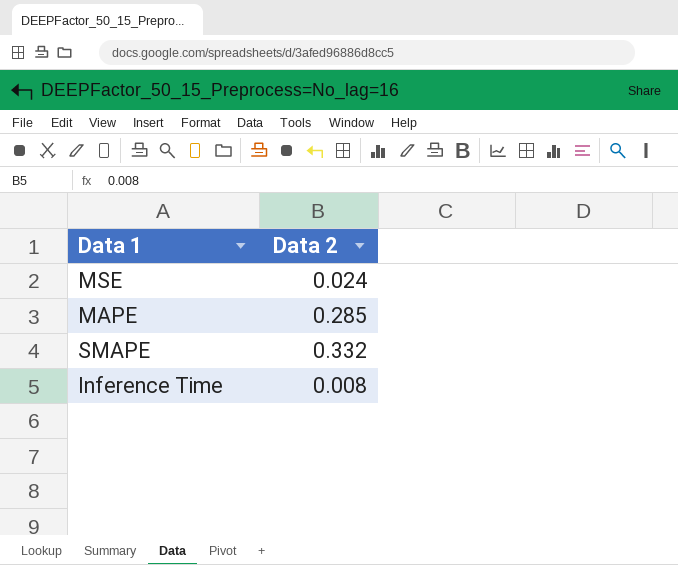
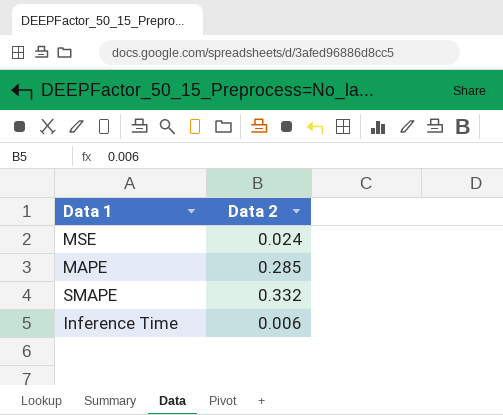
Inference Time | Data 2: 0.008 -> 0.006

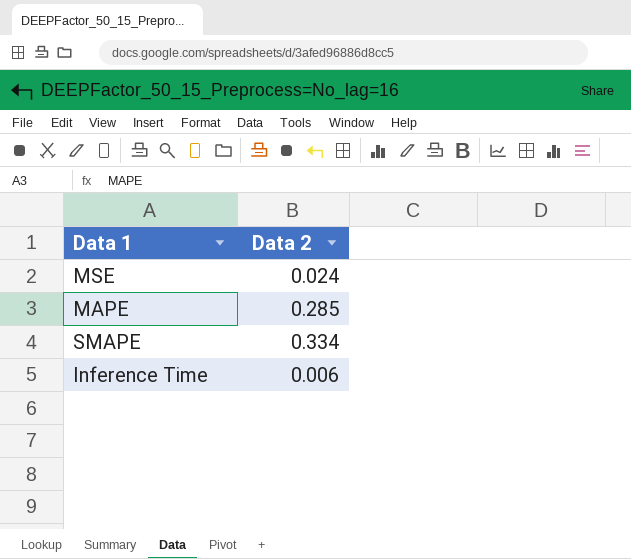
SMAPE | Data 2: 0.332 -> 0.334

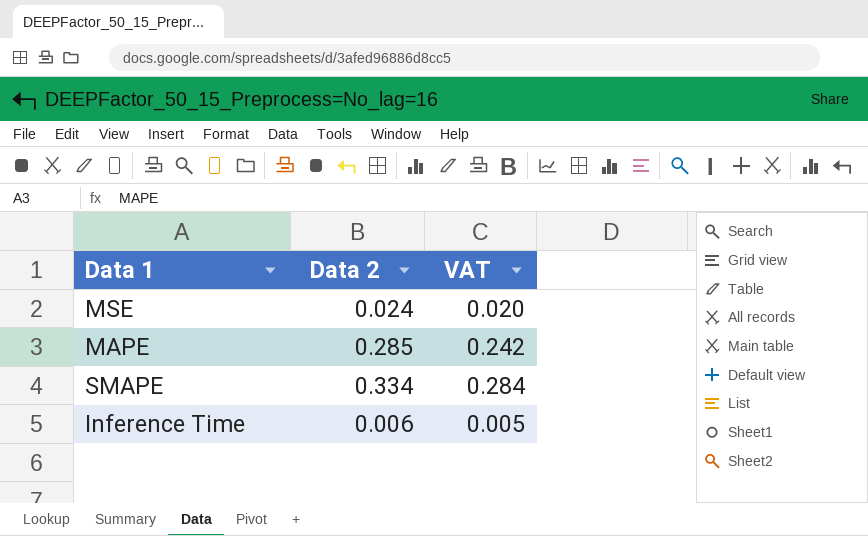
column VAT | formula: none -> [Data 2] * 0.85

